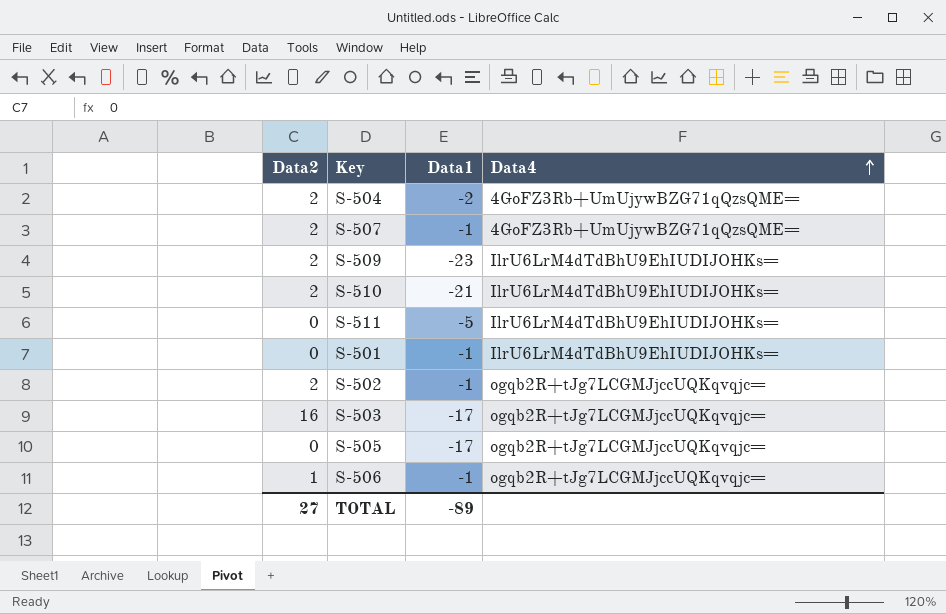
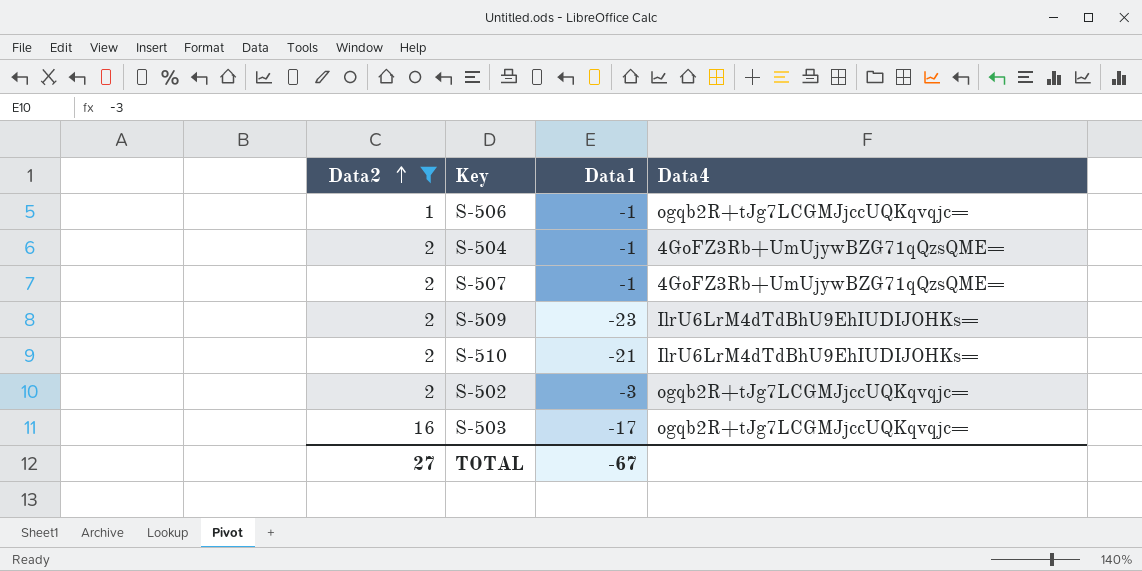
filter: none -> Data2 != 0
row order: Data4 ascending -> Data2 ascending
S-504 | Data1: -2 -> -1
S-502 | Data1: -1 -> -3
TOTAL | Data1: -89 -> -67

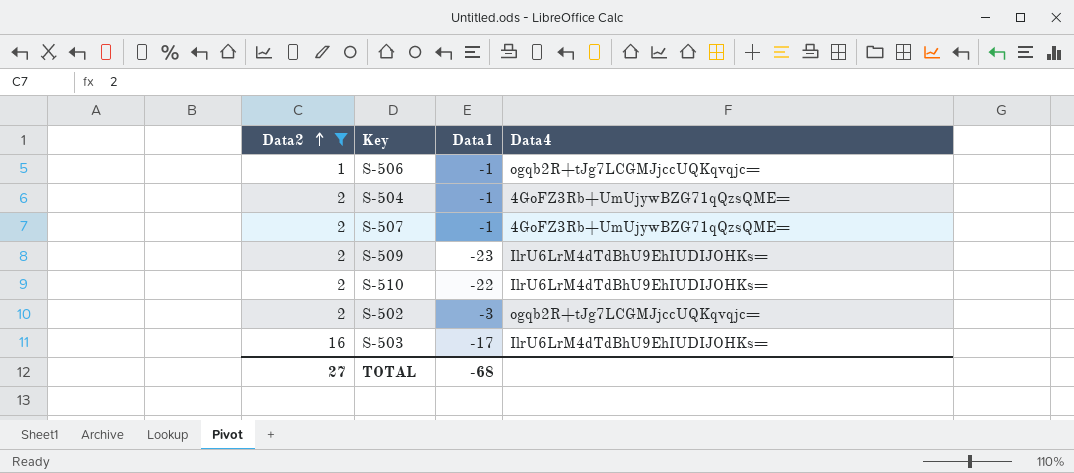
S-510 | Data1: -21 -> -22
S-503 | Data4: ogqb2R+tJg7LCGMJjccUQKqvqjc= -> IlrU6LrM4dTdBhU9EhIUDIJOHKs=
TOTAL | Data1: -67 -> -68

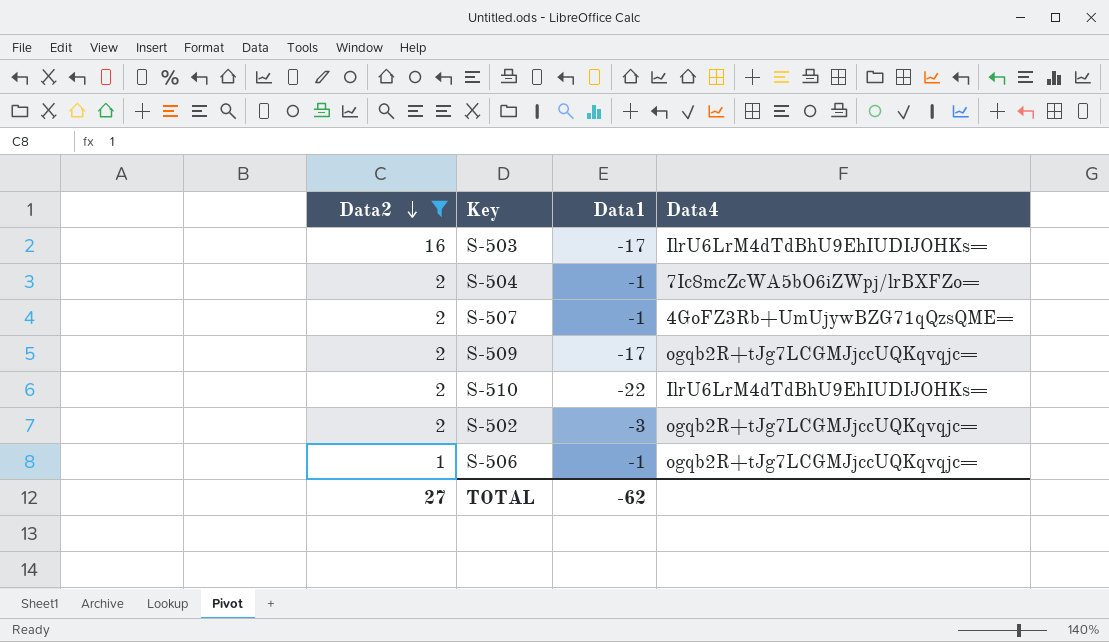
row order: Data2 ascending -> Data2 descending
S-504 | Data4: 4GoFZ3Rb+UmUjywBZG71qQzsQME= -> 7Ic8mcZcWA5bO6iZWpj/lrBXFZo=
S-509 | Data1: -23 -> -17
S-509 | Data4: IlrU6LrM4dTdBhU9EhIUDIJOHKs= -> ogqb2R+tJg7LCGMJjccUQKqvqjc=
TOTAL | Data1: -68 -> -62

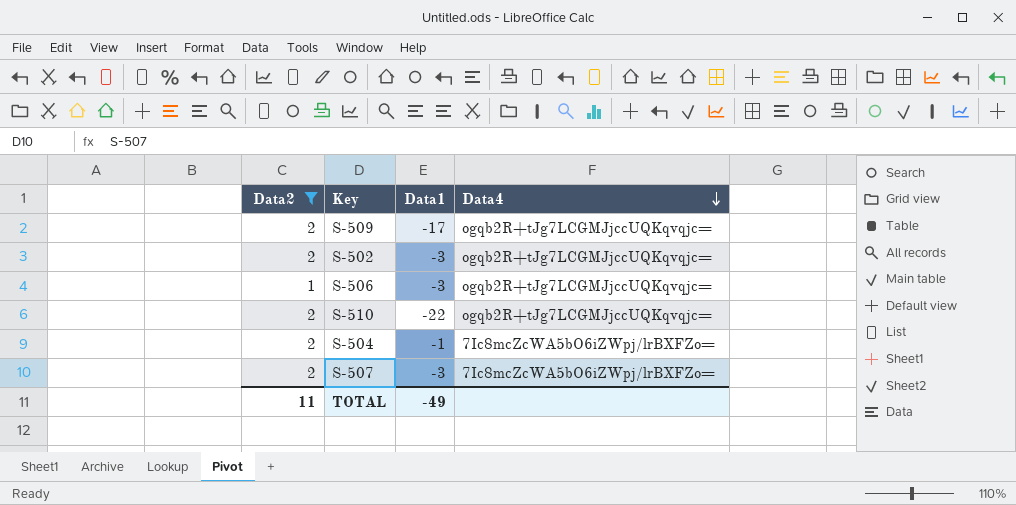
row order: Data2 descending -> Data4 descending
row S-503: 16 | -17 | IlrU6LrM4dTdBhU9EhIUDIJOHKs= -> none
S-506 | Data1: -1 -> -3
S-510 | Data4: IlrU6LrM4dTdBhU9EhIUDIJOHKs= -> ogqb2R+tJg7LCGMJjccUQKqvqjc=
S-507 | Data1: -1 -> -3
S-507 | Data4: 4GoFZ3Rb+UmUjywBZG71qQzsQME= -> 7Ic8mcZcWA5bO6iZWpj/lrBXFZo=
TOTAL | Data2: 27 -> 11
TOTAL | Data1: -62 -> -49

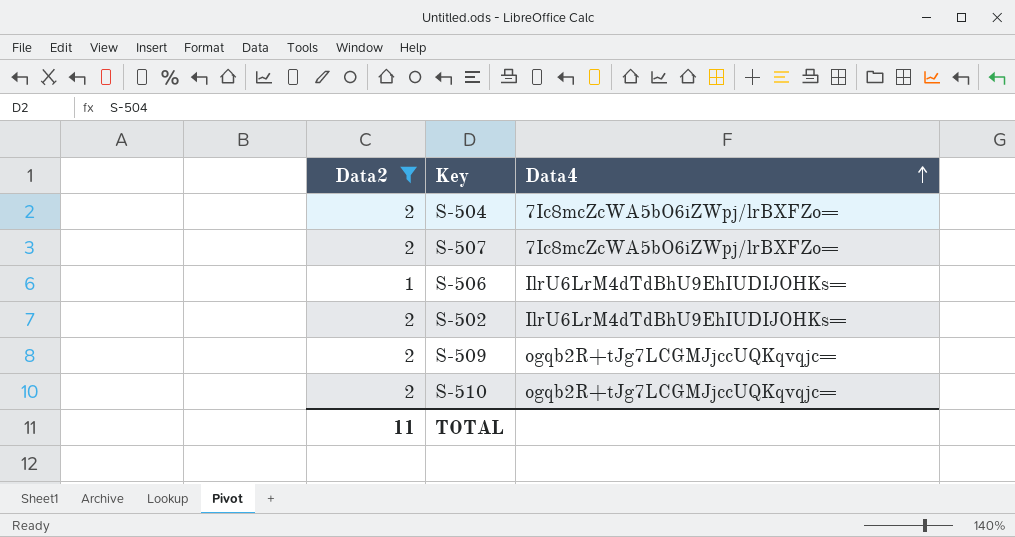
row order: Data4 descending -> Data4 ascending
column Data1 | position: 3 -> none
S-506 | Data4: ogqb2R+tJg7LCGMJjccUQKqvqjc= -> IlrU6LrM4dTdBhU9EhIUDIJOHKs=
S-502 | Data4: ogqb2R+tJg7LCGMJjccUQKqvqjc= -> IlrU6LrM4dTdBhU9EhIUDIJOHKs=

